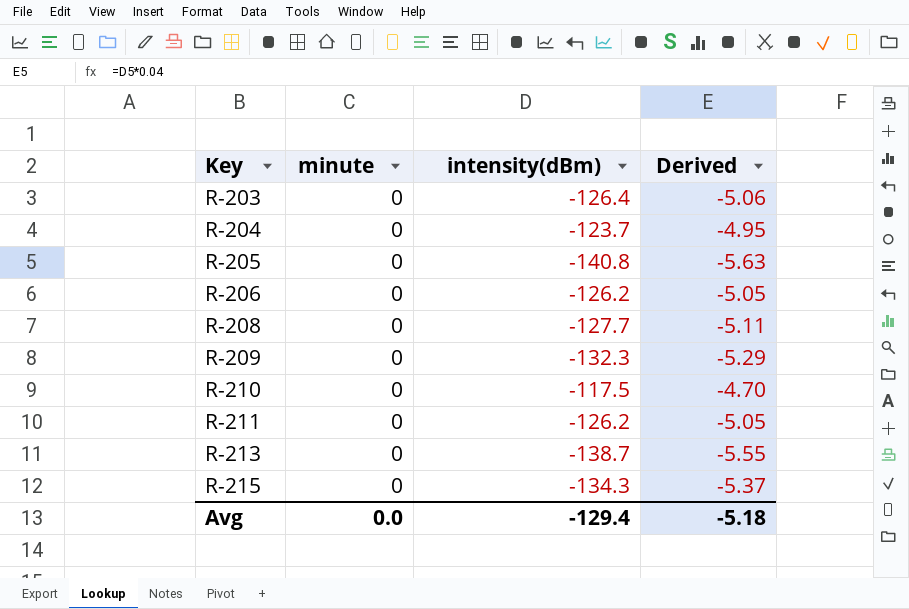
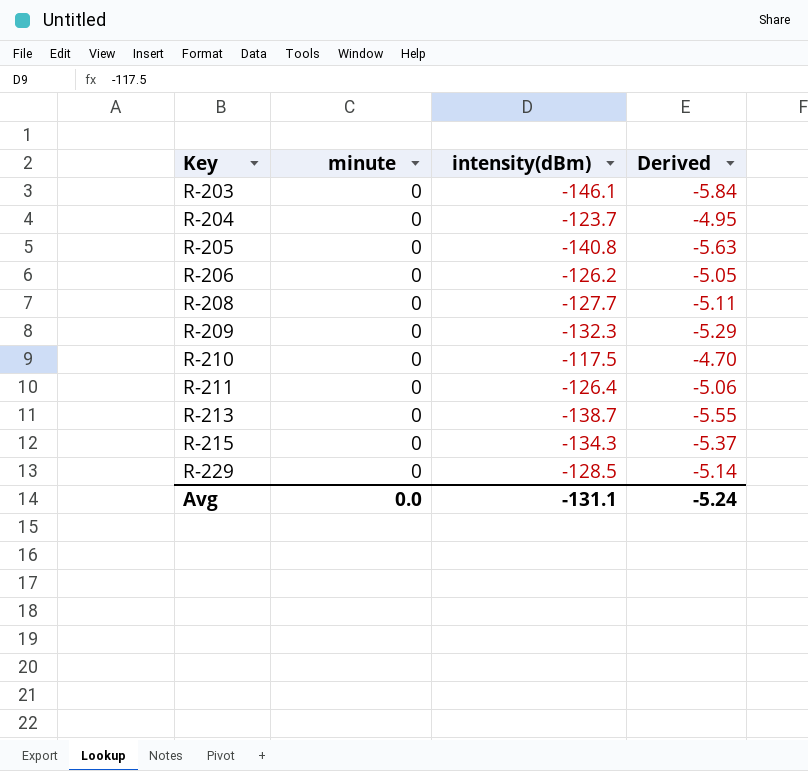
R-203 | intensity(dBm): -126.4 -> -146.1
R-203 | Derived: -5.06 -> -5.84
R-211 | intensity(dBm): -126.2 -> -126.4
R-211 | Derived: -5.05 -> -5.06
row R-229: none -> 0 | -128.5 | -5.14
Avg | intensity(dBm): -129.4 -> -131.1
Avg | Derived: -5.18 -> -5.24

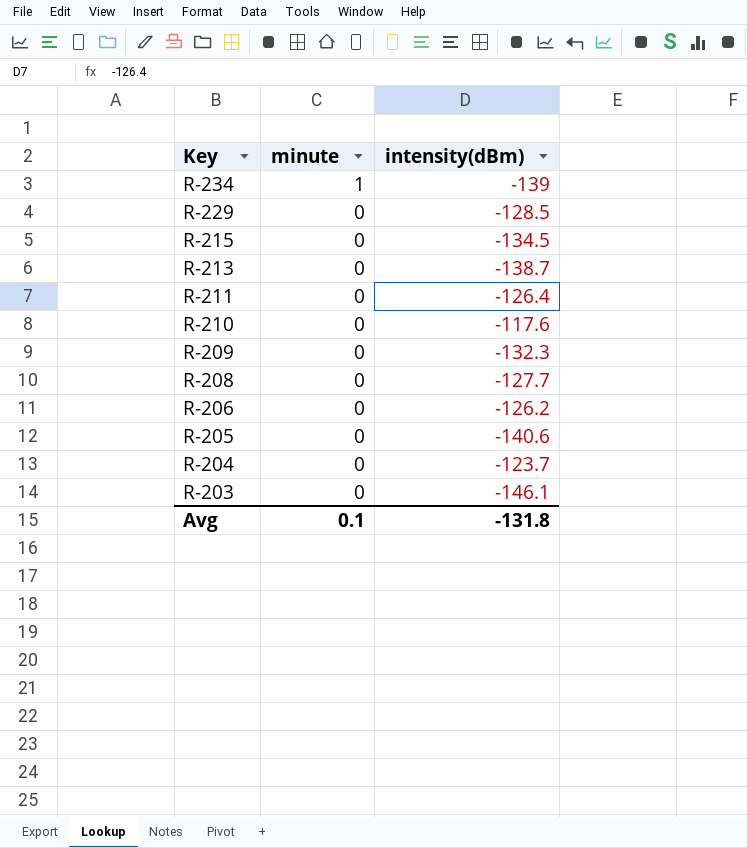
row order: Key ascending -> Key descending
column Derived | formula: [intensity(dBm)] * 0.04 -> none
row R-234: none -> 1 | -139
R-215 | intensity(dBm): -134.3 -> -134.5
R-210 | intensity(dBm): -117.5 -> -117.6
R-205 | intensity(dBm): -140.8 -> -140.6
Avg | minute: 0.0 -> 0.1
Avg | intensity(dBm): -131.1 -> -131.8

